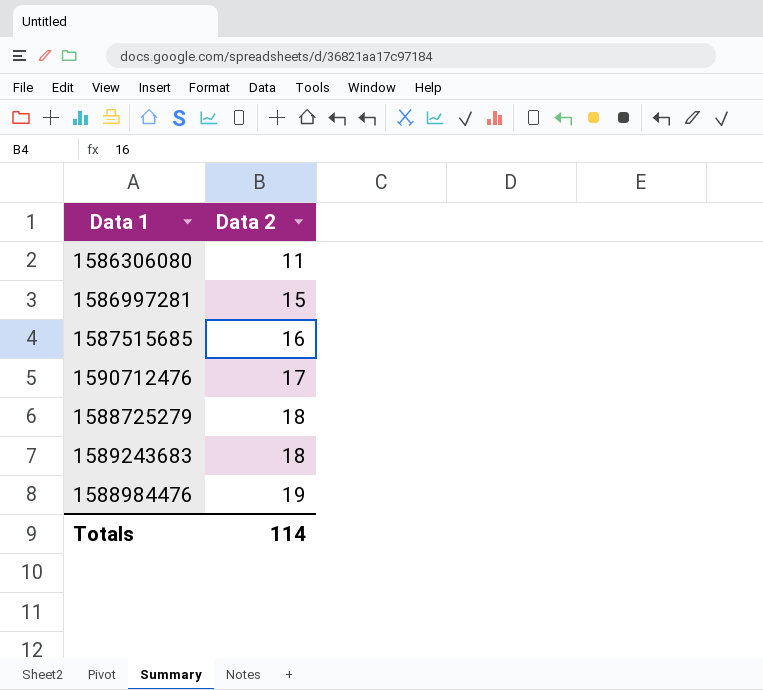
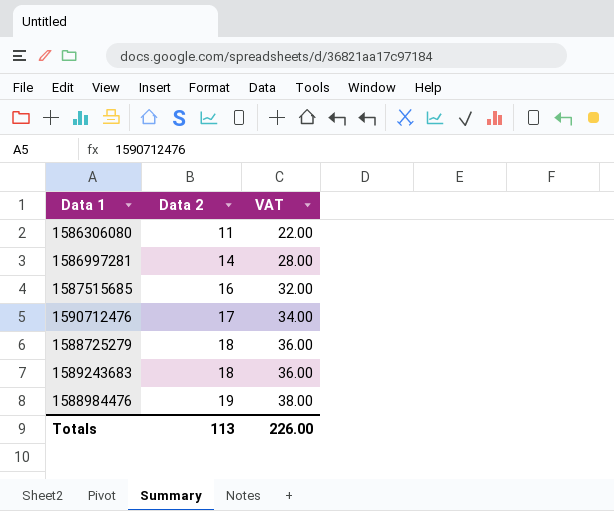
column VAT | formula: none -> [Data 2] * 2
1586997281 | Data 2: 15 -> 14
Totals | Data 2: 114 -> 113

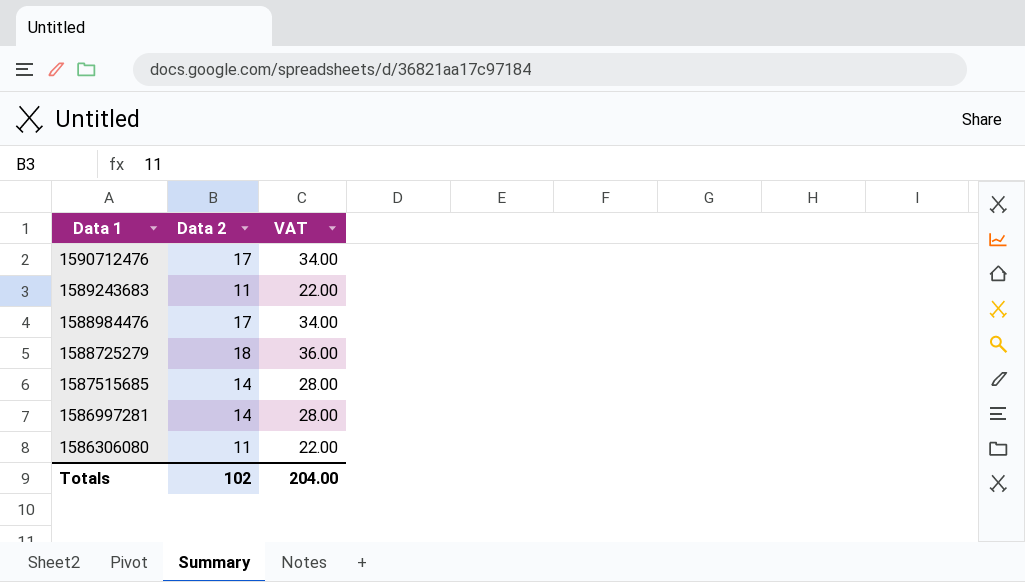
row order: Data 2 ascending -> Data 1 descending
1589243683 | Data 2: 18 -> 11
1589243683 | VAT: 36.00 -> 22.00
1588984476 | Data 2: 19 -> 17
1588984476 | VAT: 38.00 -> 34.00
1587515685 | Data 2: 16 -> 14
1587515685 | VAT: 32.00 -> 28.00
Totals | Data 2: 113 -> 102
Totals | VAT: 226.00 -> 204.00

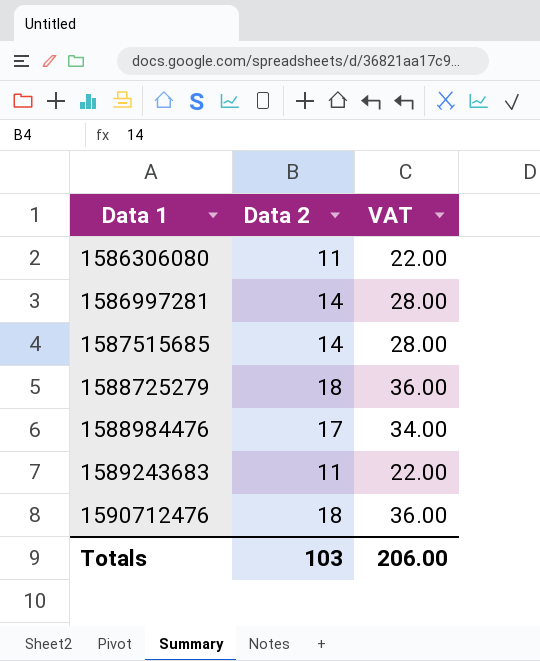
row order: Data 1 descending -> Data 1 ascending
1590712476 | Data 2: 17 -> 18
1590712476 | VAT: 34.00 -> 36.00
Totals | Data 2: 102 -> 103
Totals | VAT: 204.00 -> 206.00

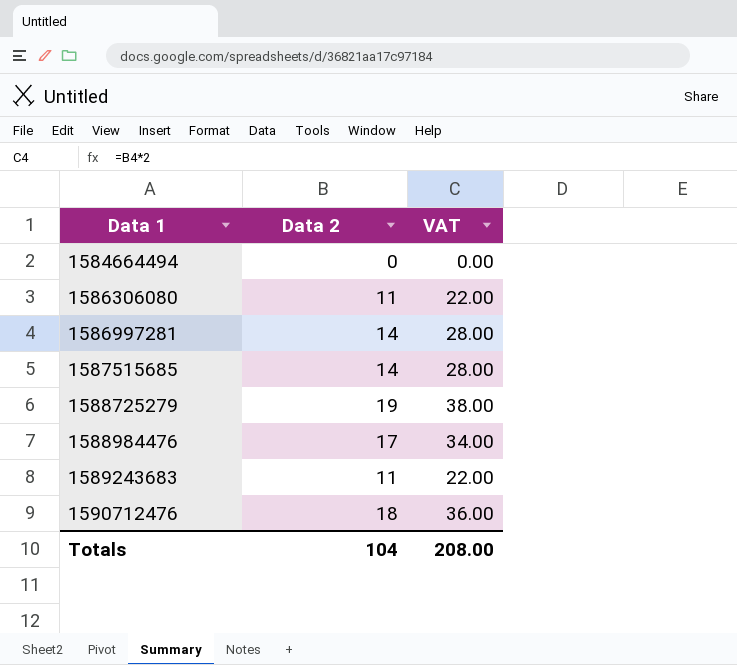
row 1584664494: none -> 0 | 0.00
1588725279 | Data 2: 18 -> 19
1588725279 | VAT: 36.00 -> 38.00
Totals | Data 2: 103 -> 104
Totals | VAT: 206.00 -> 208.00

